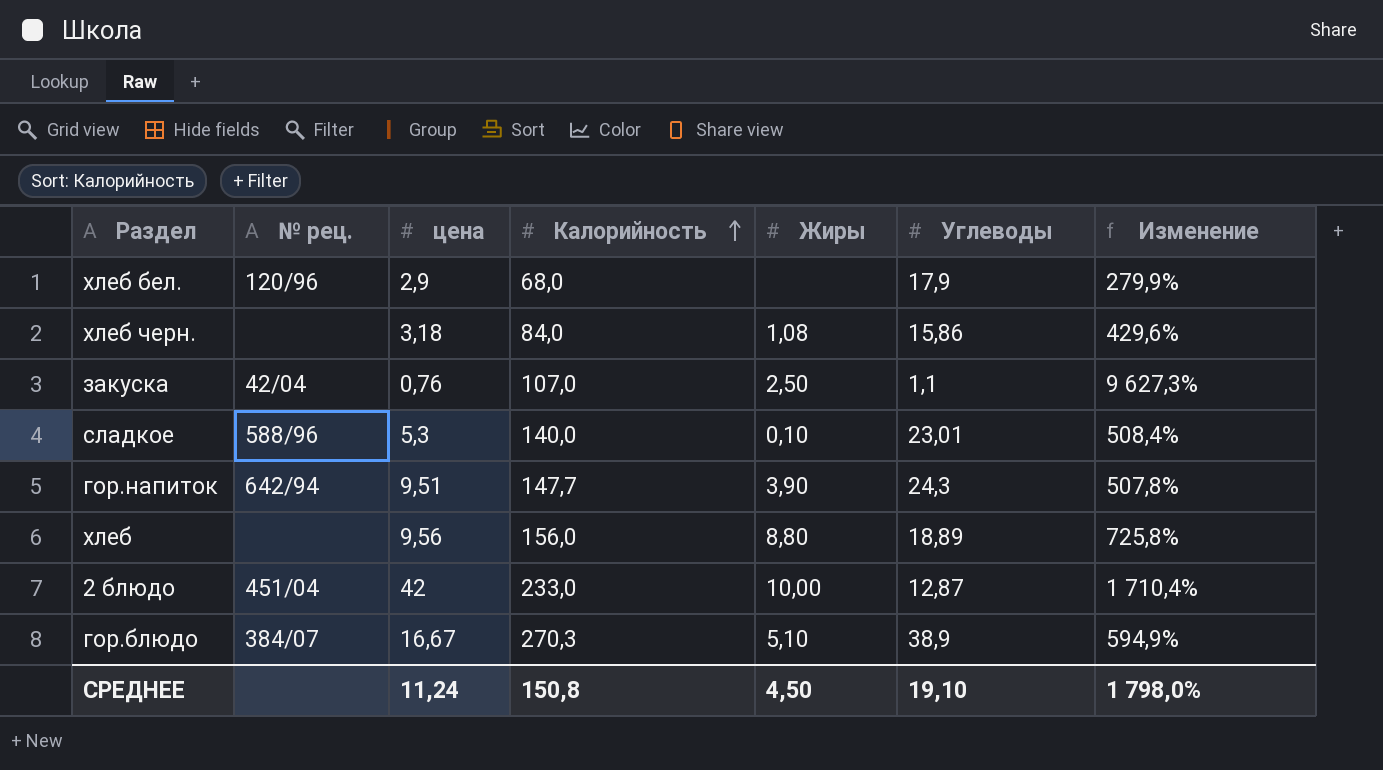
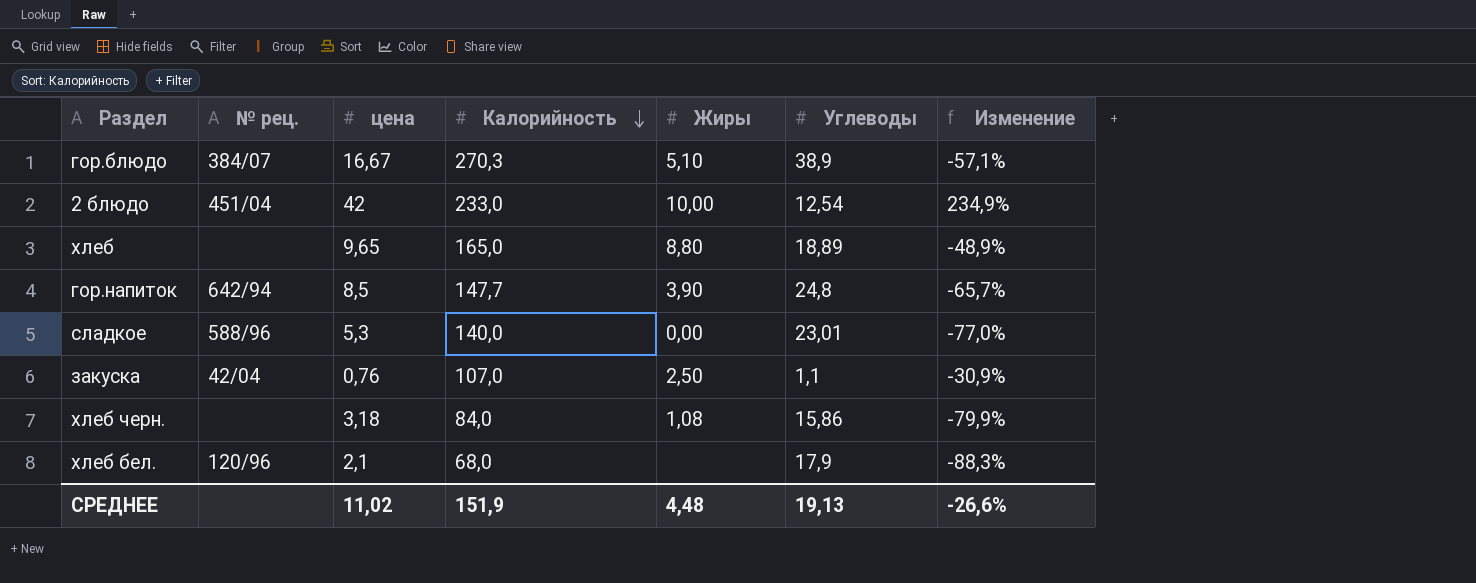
row order: Калорийность ascending -> Калорийность descending
column Изменение | formula: ([Калорийность] - [Углеводы]) / [Углеводы] -> ([цена] - [Углеводы]) / [Углеводы]
2 блюдо | Углеводы: 12,87 -> 12,54
хлеб | цена: 9,56 -> 9,65
хлеб | Калорийность: 156,0 -> 165,0
гор.напиток | цена: 9,51 -> 8,5
гор.напиток | Углеводы: 24,3 -> 24,8
сладкое | Жиры: 0,10 -> 0,00
хлеб бел. | цена: 2,9 -> 2,1
СРЕДНЕЕ | цена: 11,24 -> 11,02
СРЕДНЕЕ | Калорийность: 150,8 -> 151,9
СРЕДНЕЕ | Жиры: 4,50 -> 4,48
СРЕДНЕЕ | Углеводы: 19,10 -> 19,13
СРЕДНЕЕ | Изменение: 1 798,0% -> -26,6%

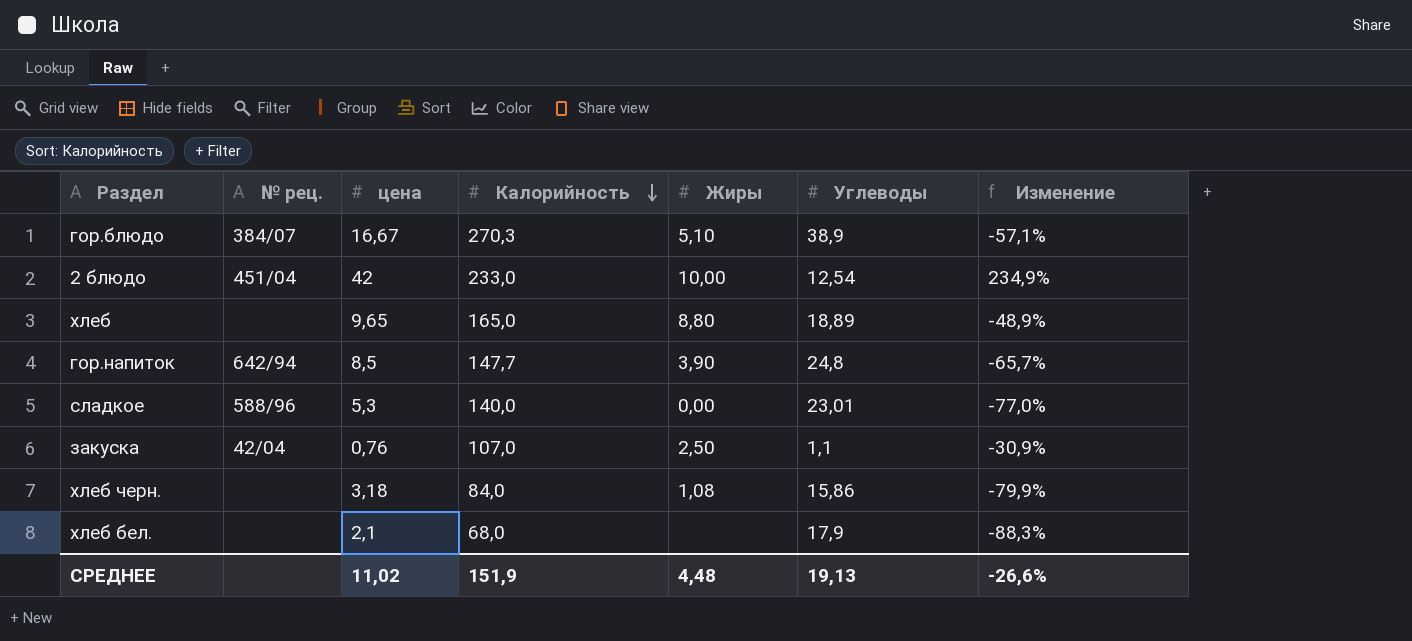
хлеб бел. | № рец.: 120/96 -> none

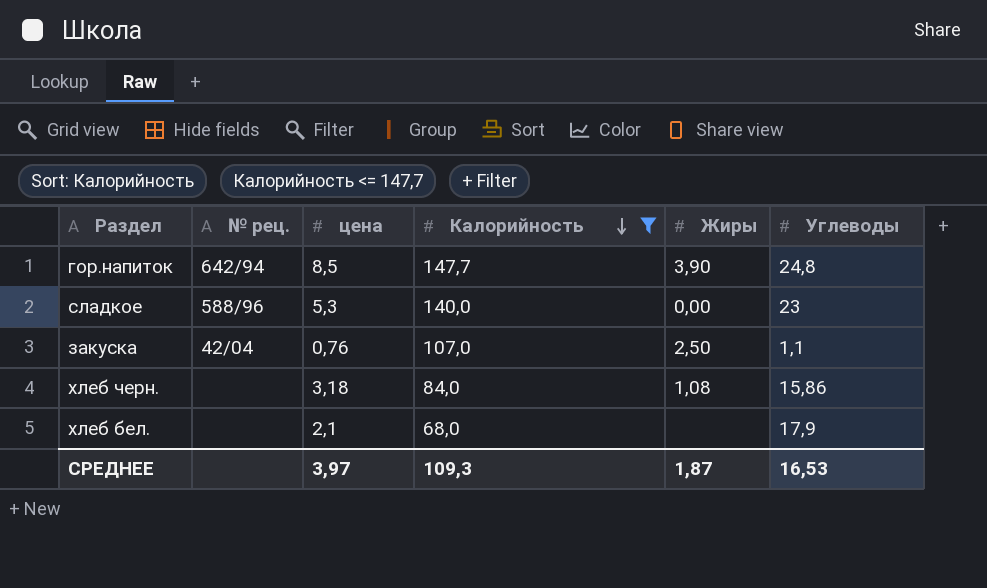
filter: none -> Калорийность <= 147,7
column Изменение | formula: ([цена] - [Углеводы]) / [Углеводы] -> none
сладкое | Углеводы: 23,01 -> 23
СРЕДНЕЕ | цена: 11,02 -> 3,97
СРЕДНЕЕ | Калорийность: 151,9 -> 109,3
СРЕДНЕЕ | Жиры: 4,48 -> 1,87
СРЕДНЕЕ | Углеводы: 19,13 -> 16,53

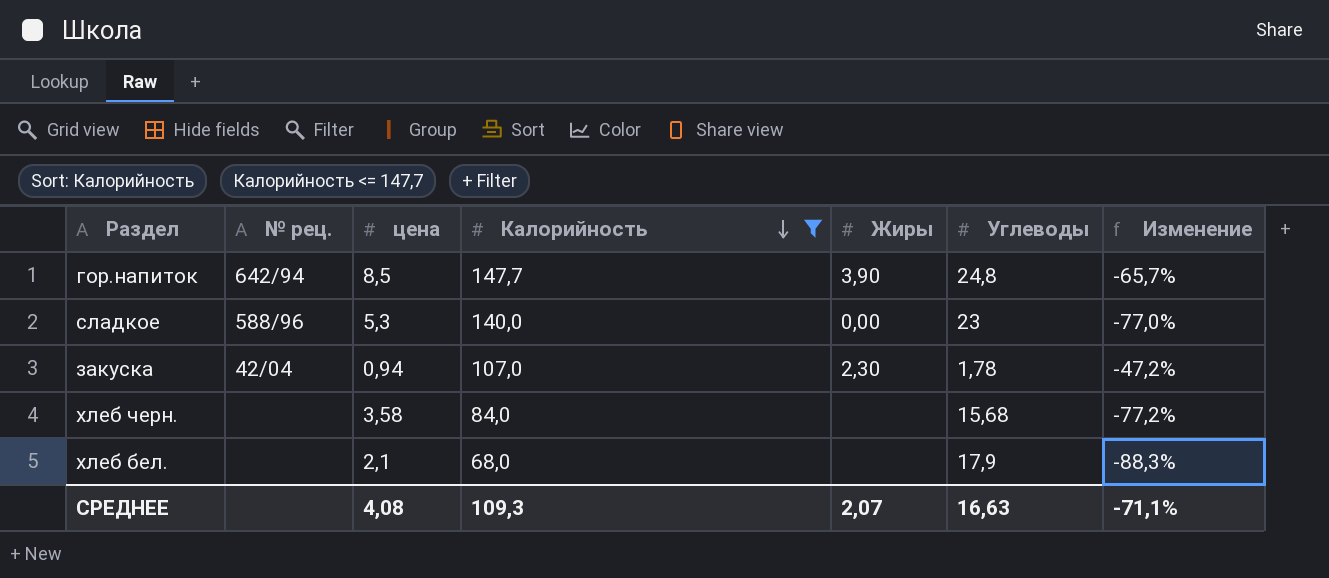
column Изменение | formula: none -> ([цена] - [Углеводы]) / [Углеводы]
закуска | цена: 0,76 -> 0,94
закуска | Жиры: 2,50 -> 2,30
закуска | Углеводы: 1,1 -> 1,78
хлеб черн. | цена: 3,18 -> 3,58
хлеб черн. | Жиры: 1,08 -> none
хлеб черн. | Углеводы: 15,86 -> 15,68
СРЕДНЕЕ | цена: 3,97 -> 4,08
СРЕДНЕЕ | Жиры: 1,87 -> 2,07
СРЕДНЕЕ | Углеводы: 16,53 -> 16,63

